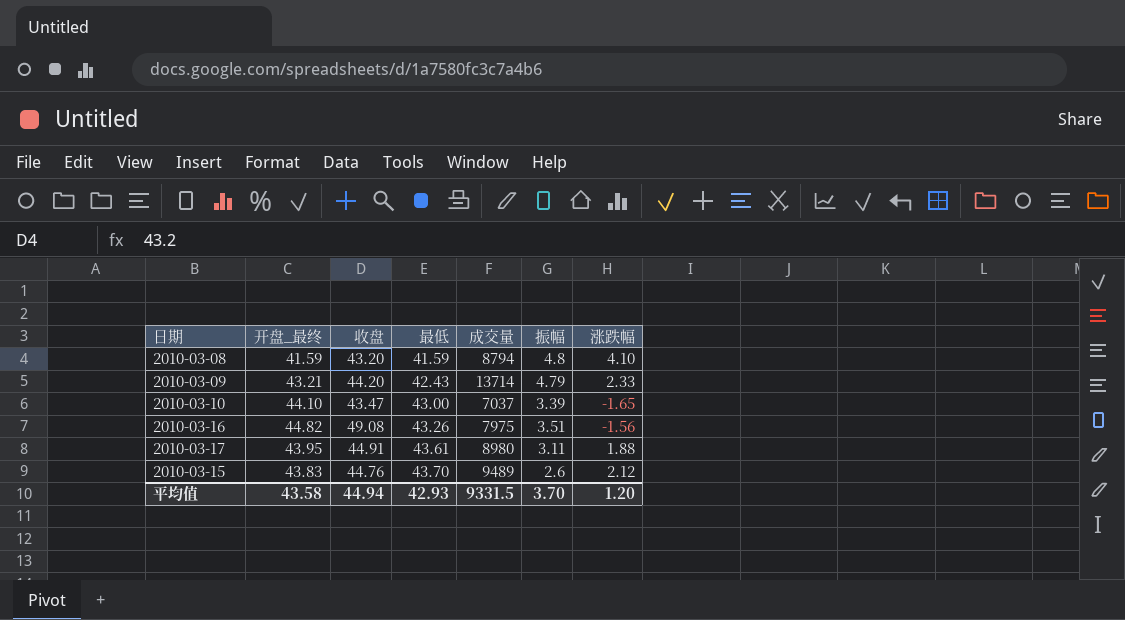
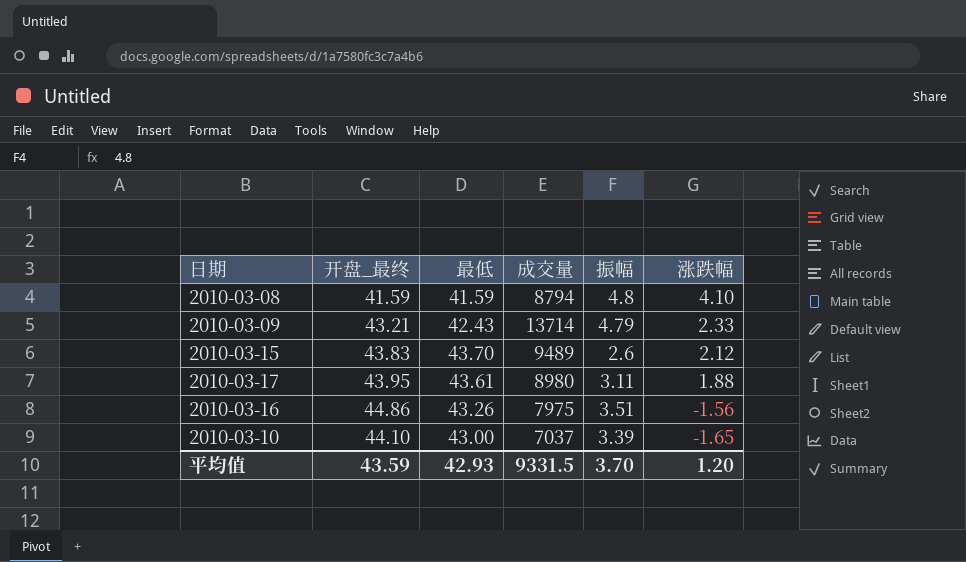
row order: 最低 ascending -> 涨跌幅 descending
column 收盘 | position: 3 -> none
2010-03-16 | 开盘_最终: 44.82 -> 44.86
平均值 | 开盘_最终: 43.58 -> 43.59

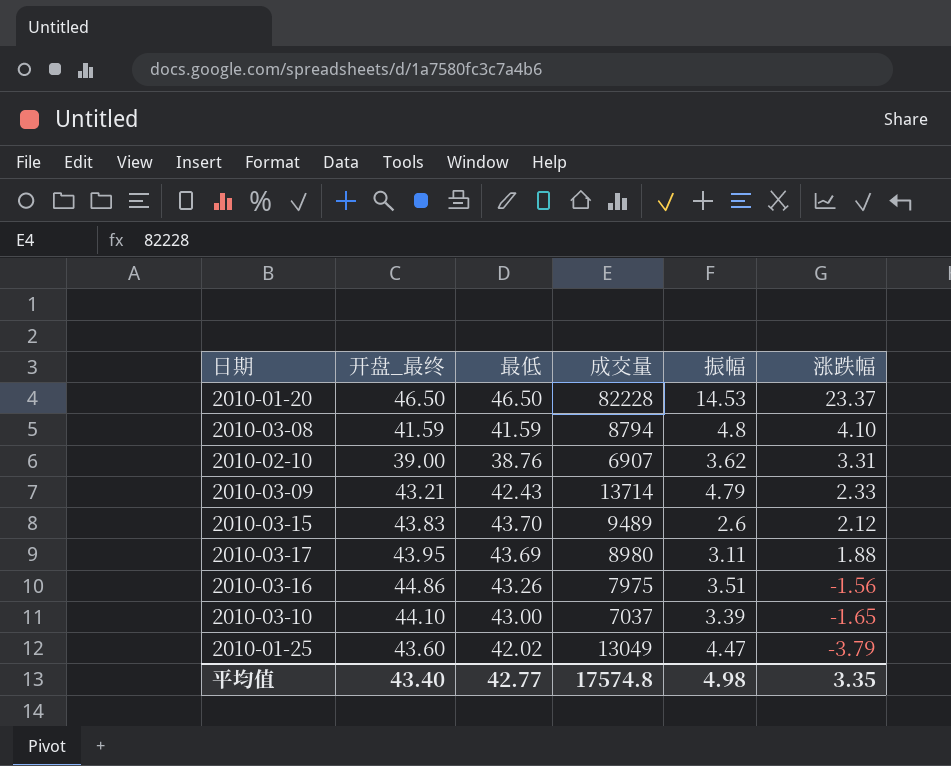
row 2010-01-20: none -> 46.50 | 46.50 | 82228 | 14.53 | 23.37
row 2010-02-10: none -> 39.00 | 38.76 | 6907 | 3.62 | 3.31
2010-03-17 | 最低: 43.61 -> 43.69
row 2010-01-25: none -> 43.60 | 42.02 | 13049 | 4.47 | -3.79
平均值 | 开盘_最终: 43.59 -> 43.40
平均值 | 最低: 42.93 -> 42.77
平均值 | 成交量: 9331.5 -> 17574.8
平均值 | 振幅: 3.70 -> 4.98
平均值 | 涨跌幅: 1.20 -> 3.35

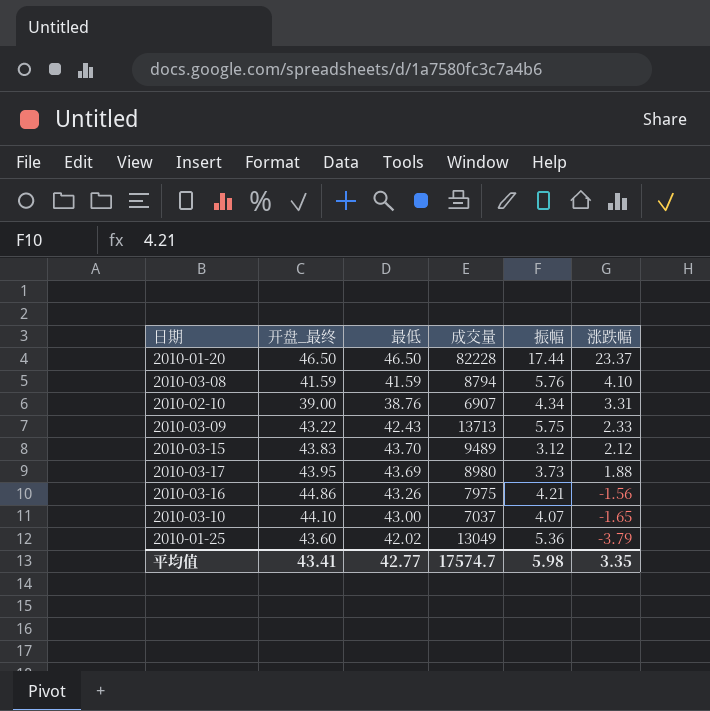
2010-01-20 | 振幅: 14.53 -> 17.44
2010-03-08 | 振幅: 4.8 -> 5.76
2010-02-10 | 振幅: 3.62 -> 4.34
2010-03-09 | 开盘_最终: 43.21 -> 43.22
2010-03-09 | 成交量: 13714 -> 13713
2010-03-09 | 振幅: 4.79 -> 5.75
2010-03-15 | 振幅: 2.6 -> 3.12
2010-03-17 | 振幅: 3.11 -> 3.73
2010-03-16 | 振幅: 3.51 -> 4.21
2010-03-10 | 振幅: 3.39 -> 4.07
2010-01-25 | 振幅: 4.47 -> 5.36
平均值 | 开盘_最终: 43.40 -> 43.41
平均值 | 成交量: 17574.8 -> 17574.7
平均值 | 振幅: 4.98 -> 5.98

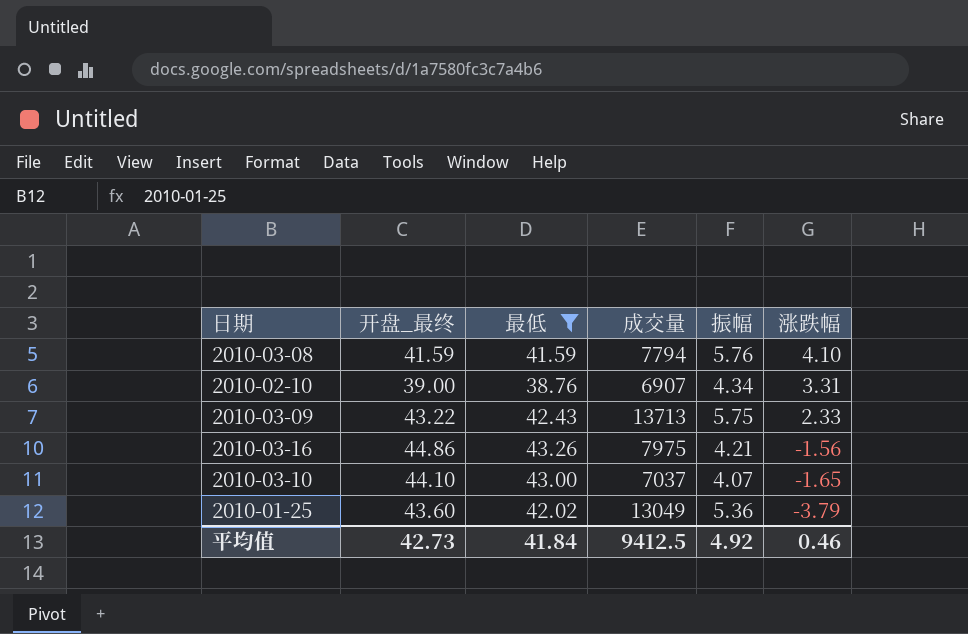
filter: none -> 最低 <= 43.26
2010-03-08 | 成交量: 8794 -> 7794
平均值 | 开盘_最终: 43.41 -> 42.73
平均值 | 最低: 42.77 -> 41.84
平均值 | 成交量: 17574.7 -> 9412.5
平均值 | 振幅: 5.98 -> 4.92
平均值 | 涨跌幅: 3.35 -> 0.46

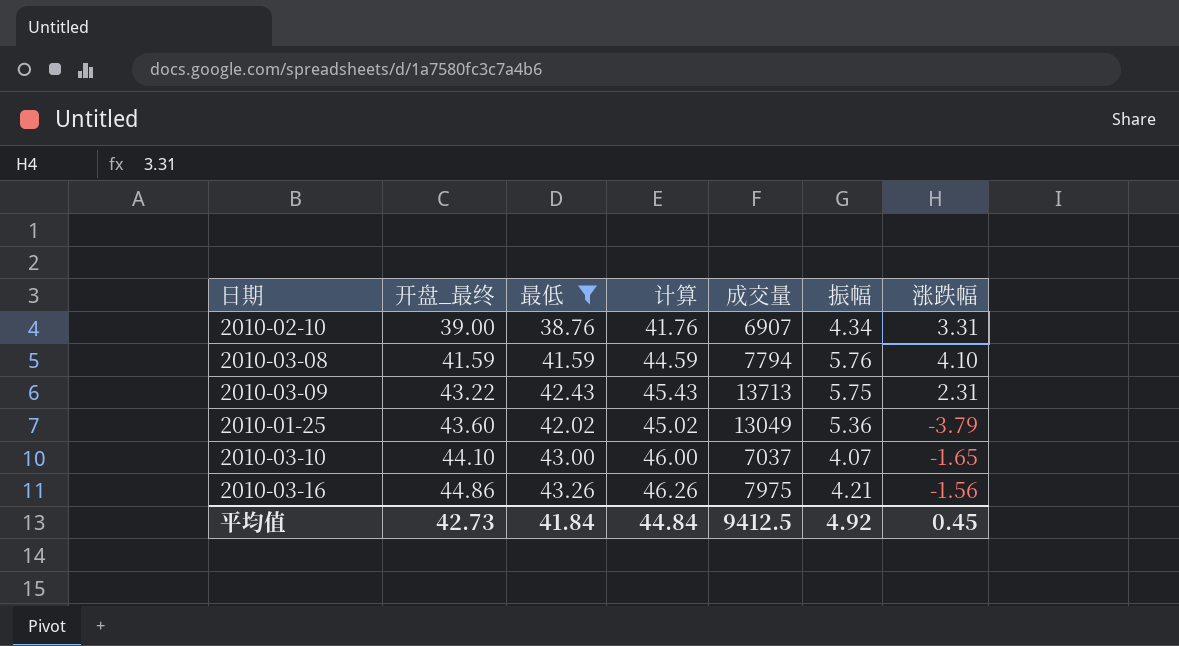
row order: 涨跌幅 descending -> 开盘_最终 ascending
column 计算 | formula: none -> [最低] + 3
2010-03-09 | 涨跌幅: 2.33 -> 2.31
平均值 | 涨跌幅: 0.46 -> 0.45

